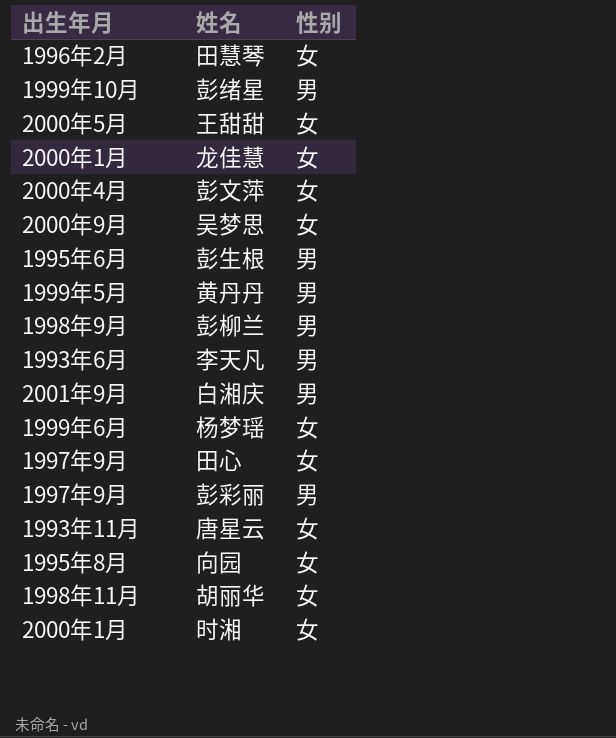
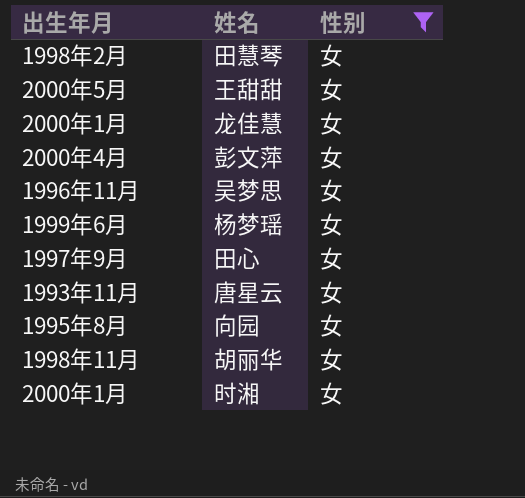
filter: none -> 性别 = 女
田慧琴 | 出生年月: 1996年2月 -> 1998年2月
吴梦思 | 出生年月: 2000年9月 -> 1996年11月

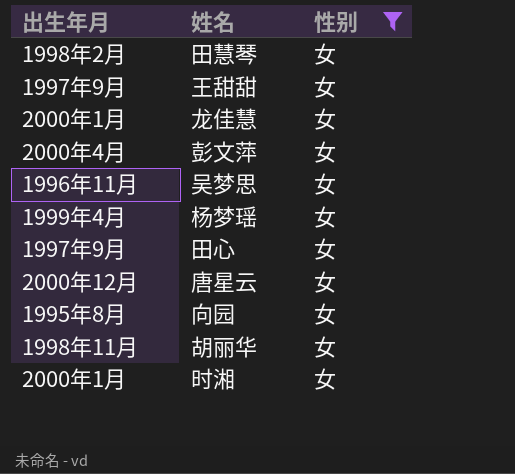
王甜甜 | 出生年月: 2000年5月 -> 1997年9月
杨梦瑶 | 出生年月: 1999年6月 -> 1999年4月
唐星云 | 出生年月: 1993年11月 -> 2000年12月

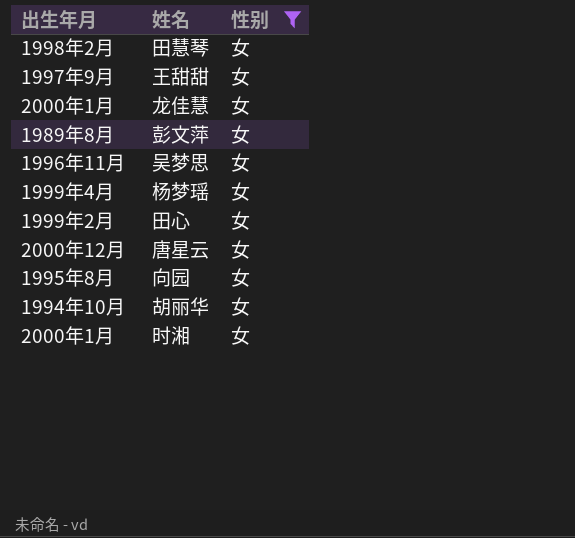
彭文萍 | 出生年月: 2000年4月 -> 1989年8月
田心 | 出生年月: 1997年9月 -> 1999年2月
胡丽华 | 出生年月: 1998年11月 -> 1994年10月

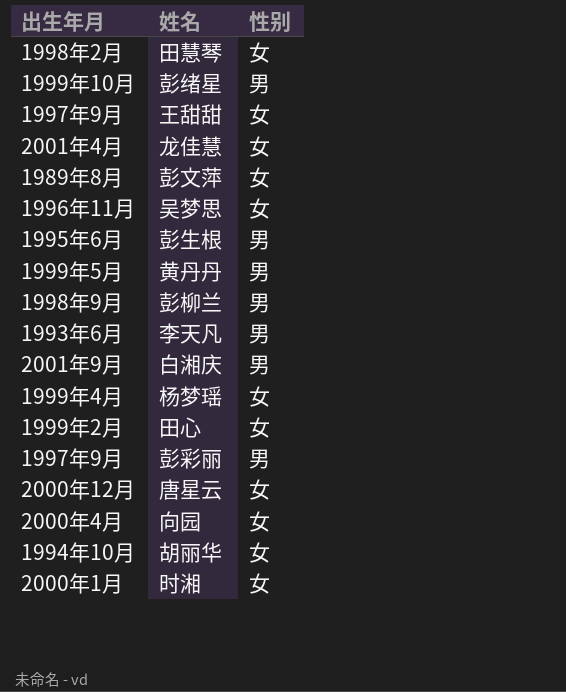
filter: 性别 = 女 -> none
龙佳慧 | 出生年月: 2000年1月 -> 2001年4月
向园 | 出生年月: 1995年8月 -> 2000年4月

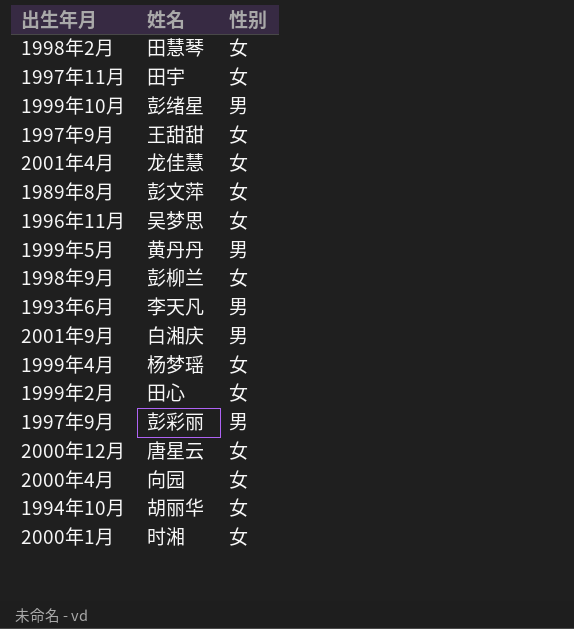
row 彭生根: 1995年6月 | 男 -> none
row 田宇: none -> 1997年11月 | 女
彭柳兰 | 性别: 男 -> 女

